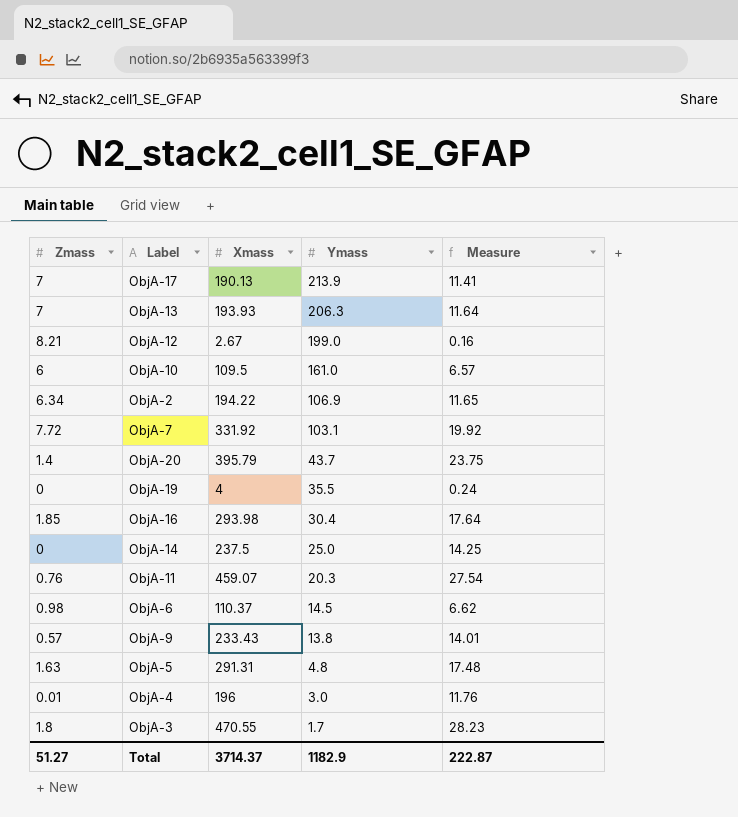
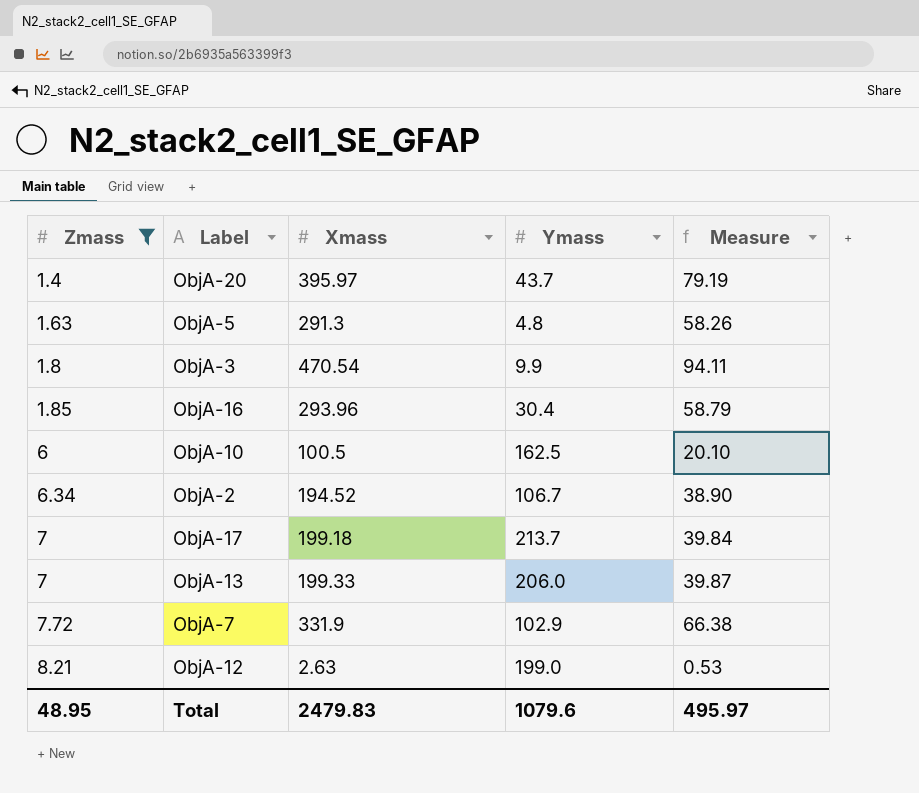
filter: none -> Zmass >= 1.4
row order: Ymass descending -> Zmass ascending
column Measure | formula: [Xmass] * 0.06 -> [Xmass] * 0.2
ObjA-20 | Xmass: 395.79 -> 395.97
ObjA-5 | Xmass: 291.31 -> 291.3
ObjA-3 | Xmass: 470.55 -> 470.54
ObjA-3 | Ymass: 1.7 -> 9.9
ObjA-16 | Xmass: 293.98 -> 293.96
ObjA-10 | Xmass: 109.5 -> 100.5
ObjA-10 | Ymass: 161.0 -> 162.5
ObjA-2 | Xmass: 194.22 -> 194.52
ObjA-2 | Ymass: 106.9 -> 106.7
ObjA-17 | Xmass: 190.13 -> 199.18
ObjA-17 | Ymass: 213.9 -> 213.7
ObjA-13 | Xmass: 193.93 -> 199.33
ObjA-13 | Ymass: 206.3 -> 206.0
ObjA-7 | Xmass: 331.92 -> 331.9
ObjA-7 | Ymass: 103.1 -> 102.9
ObjA-12 | Xmass: 2.67 -> 2.63
Total | Zmass: 51.27 -> 48.95
Total | Xmass: 3714.37 -> 2479.83
Total | Ymass: 1182.9 -> 1079.6
Total | Measure: 222.87 -> 495.97

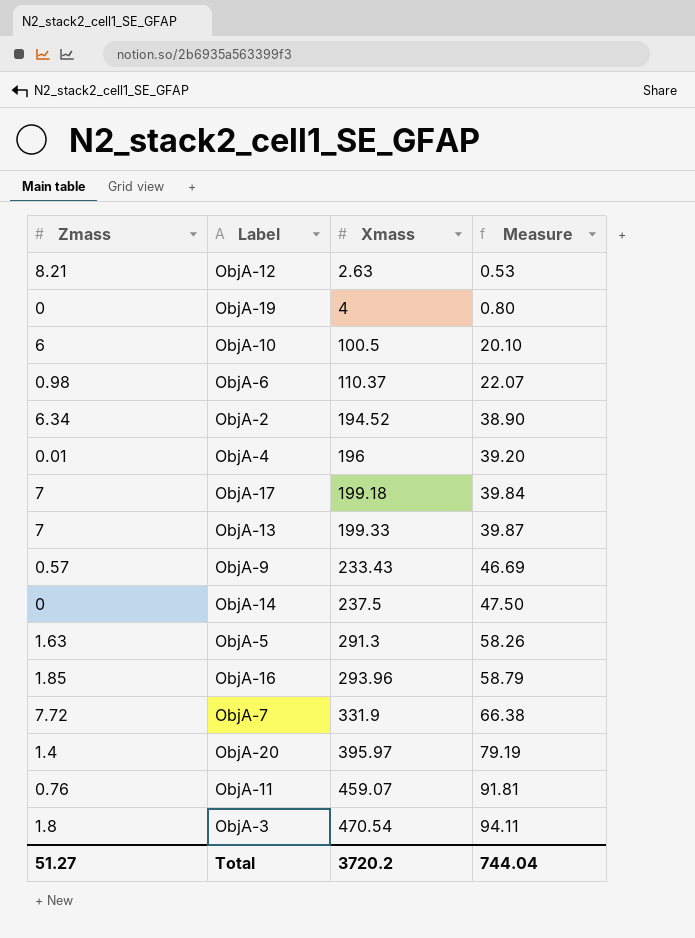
filter: Zmass >= 1.4 -> none
row order: Zmass ascending -> Xmass ascending
column Ymass | position: 4 -> none
Total | Zmass: 48.95 -> 51.27
Total | Xmass: 2479.83 -> 3720.2
Total | Measure: 495.97 -> 744.04

